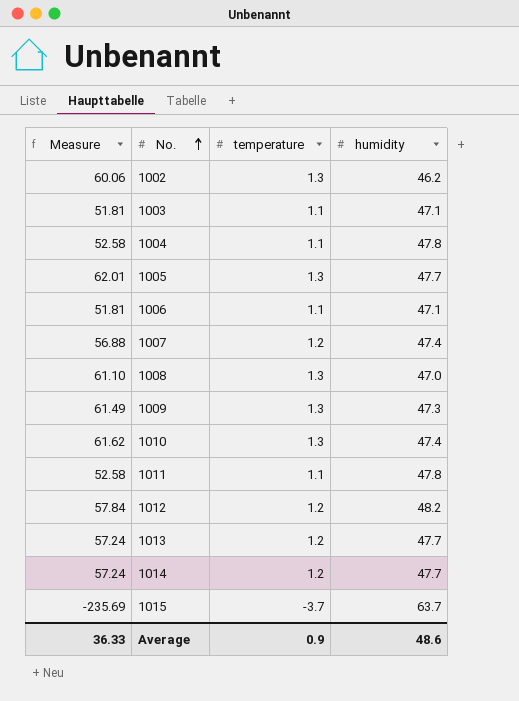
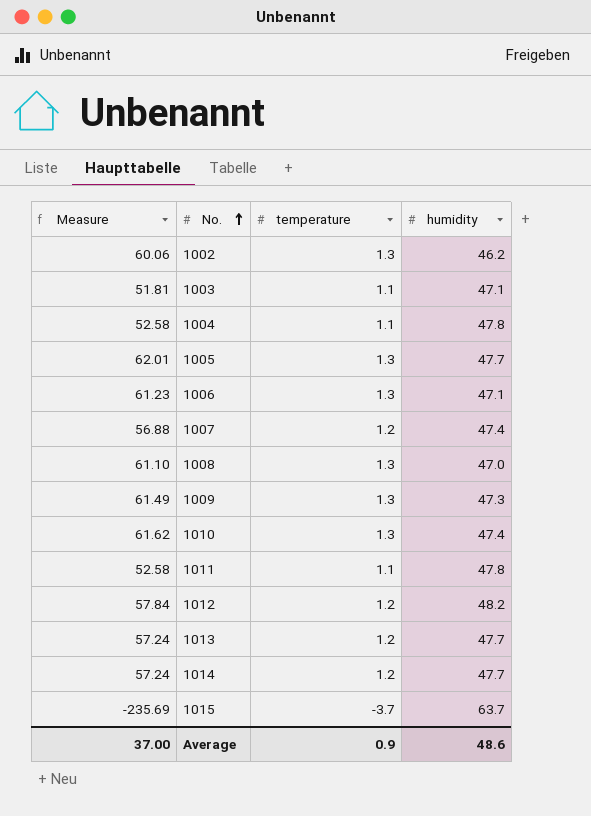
1006 | Measure: 51.81 -> 61.23
1006 | temperature: 1.1 -> 1.3
Average | Measure: 36.33 -> 37.00

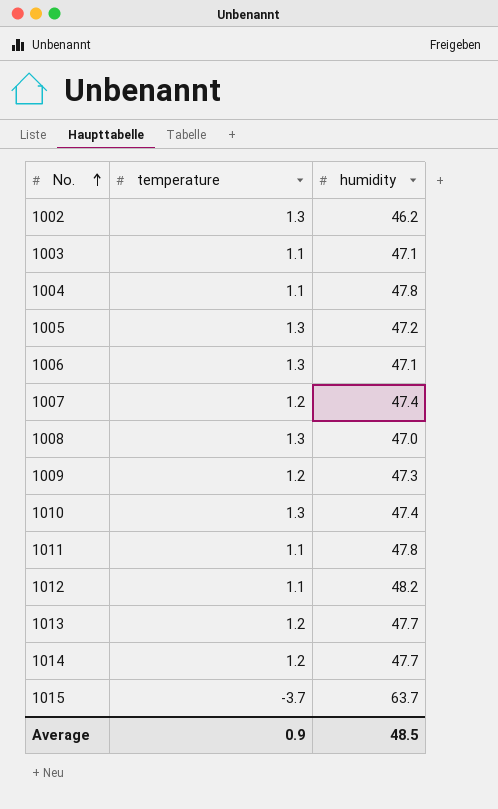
column Measure | formula: [temperature] * [humidity] -> none
1005 | humidity: 47.7 -> 47.2
1009 | temperature: 1.3 -> 1.2
1012 | temperature: 1.2 -> 1.1
Average | humidity: 48.6 -> 48.5

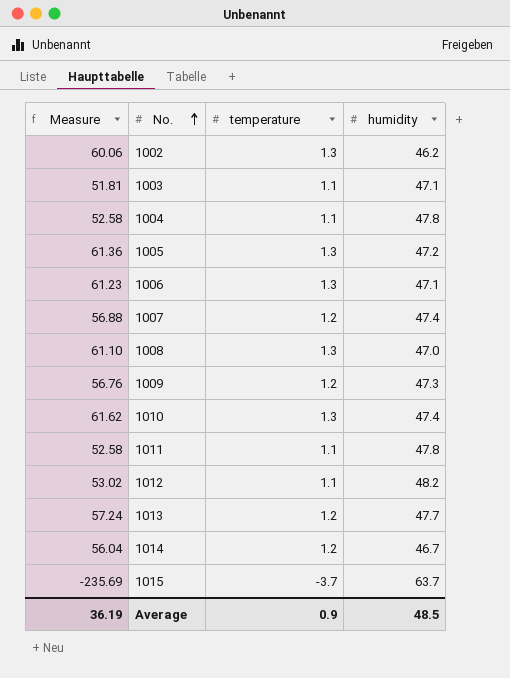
column Measure | formula: none -> [temperature] * [humidity]
1014 | humidity: 47.7 -> 46.7

